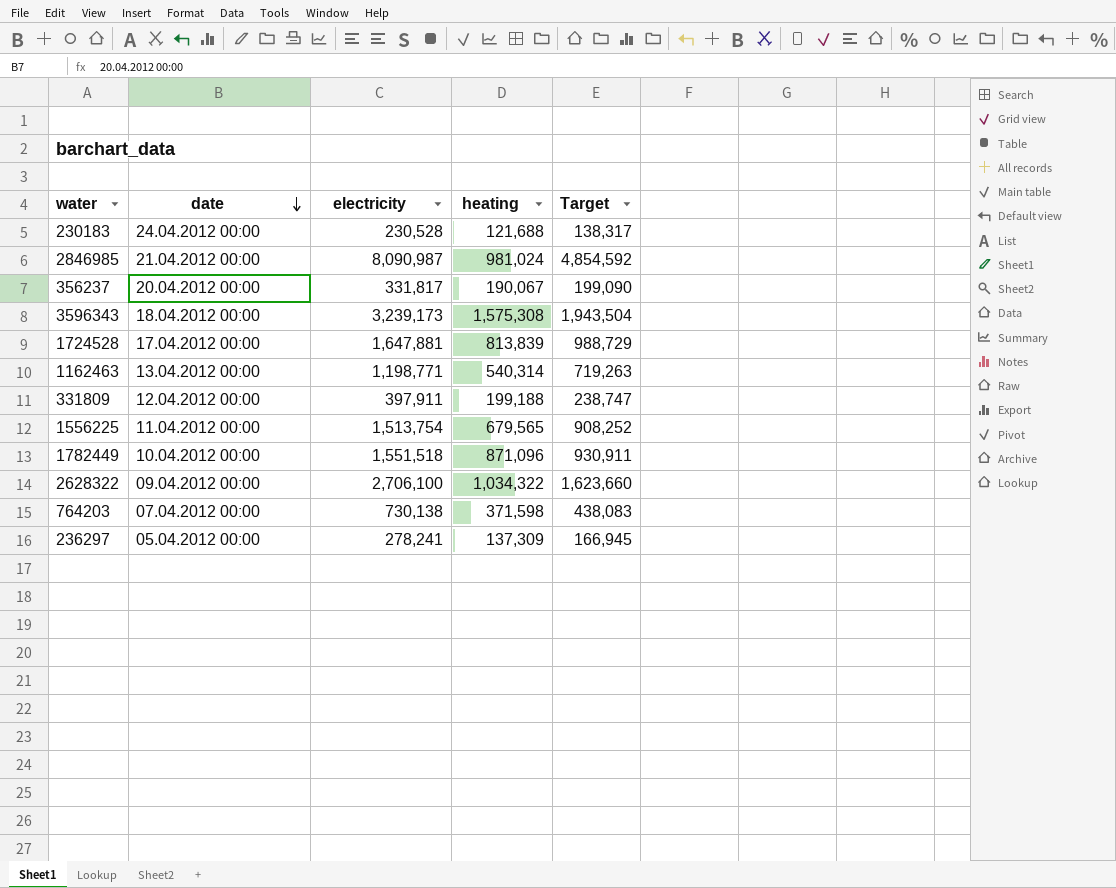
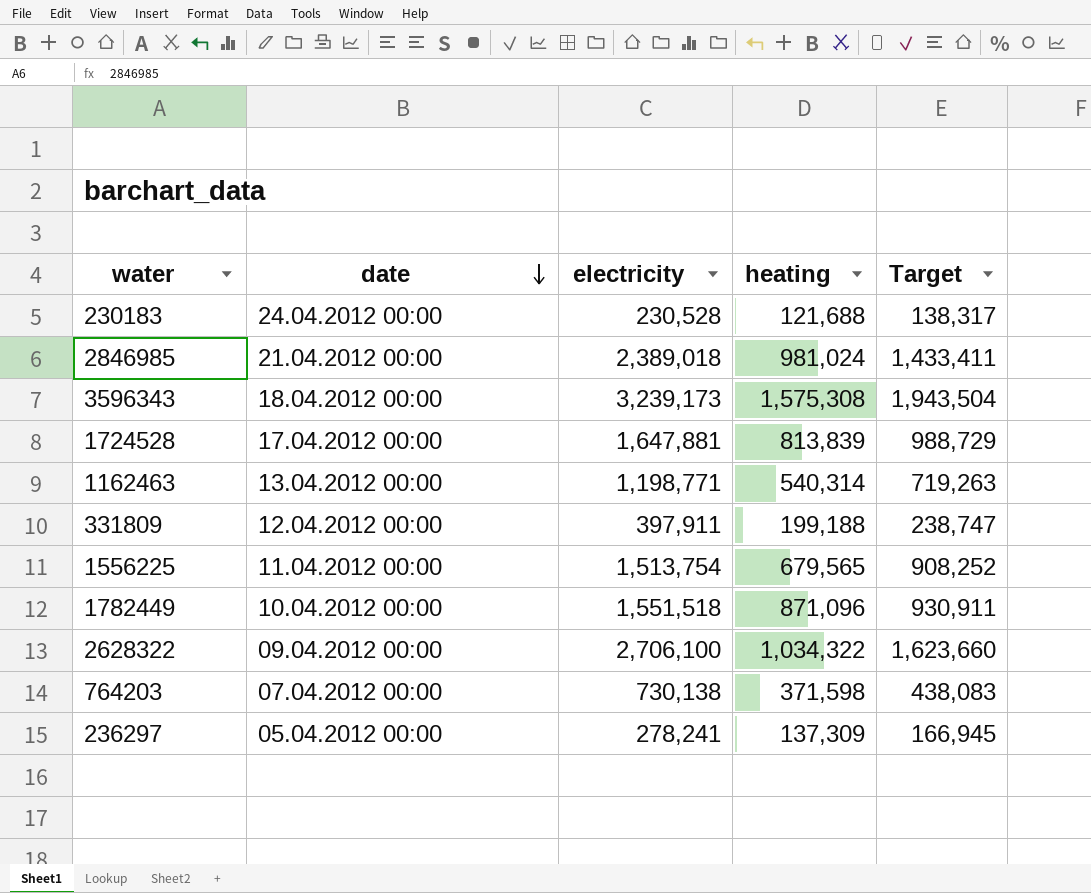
row 356237: 20.04.2012 00:00 | 331,817 | 190,067 | 199,090 -> none
2846985 | electricity: 8,090,987 -> 2,389,018
2846985 | Target: 4,854,592 -> 1,433,411

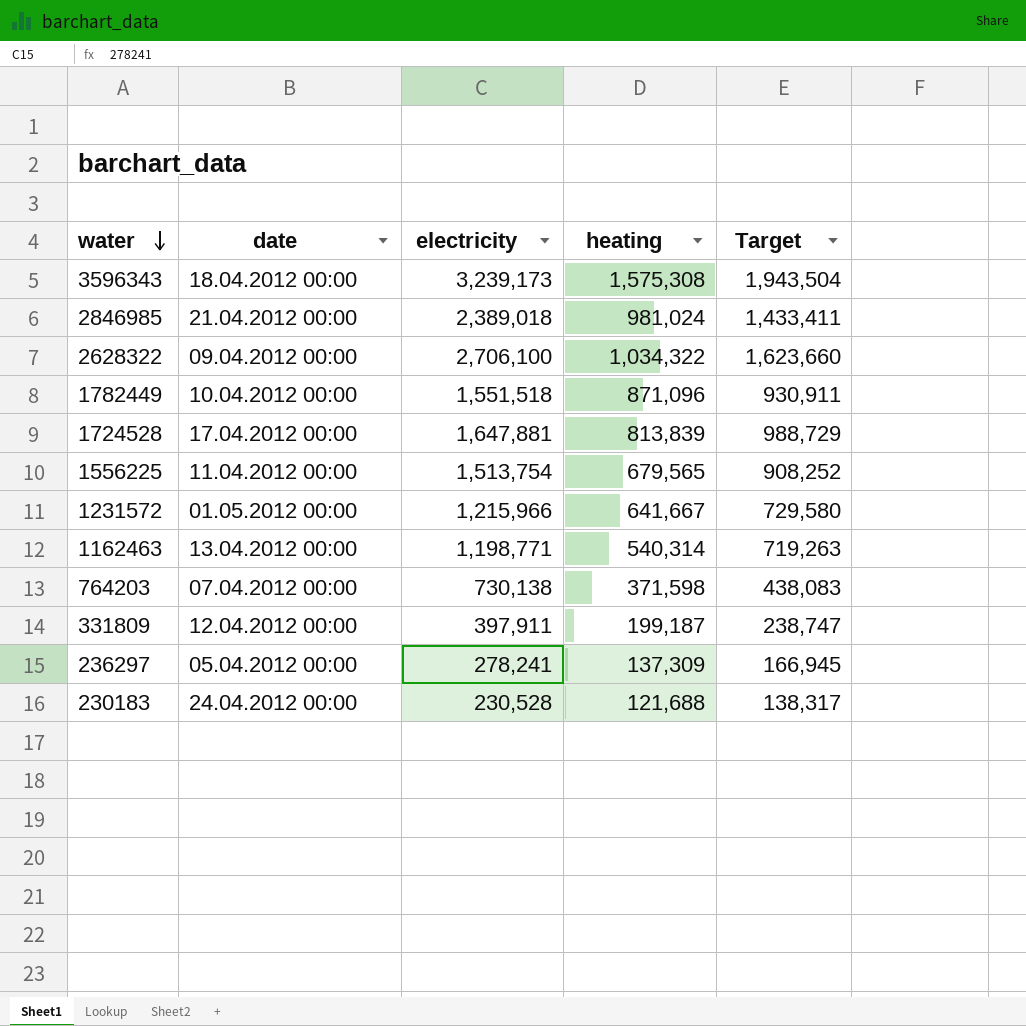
row order: date descending -> water descending
row 1231572: none -> 01.05.2012 00:00 | 1,215,966 | 641,667 | 729,580
331809 | heating: 199,188 -> 199,187

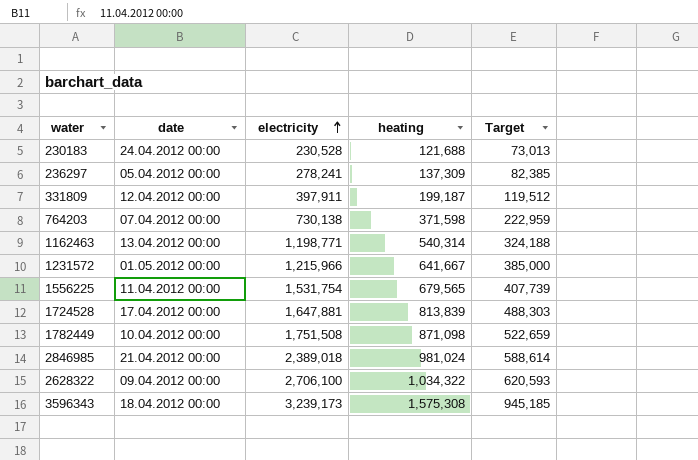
row order: water descending -> electricity ascending
column Target | formula: [electricity] * 0.6 -> [heating] * 0.6
1556225 | electricity: 1,513,754 -> 1,531,754
1782449 | electricity: 1,551,518 -> 1,751,508
1782449 | heating: 871,096 -> 871,098

